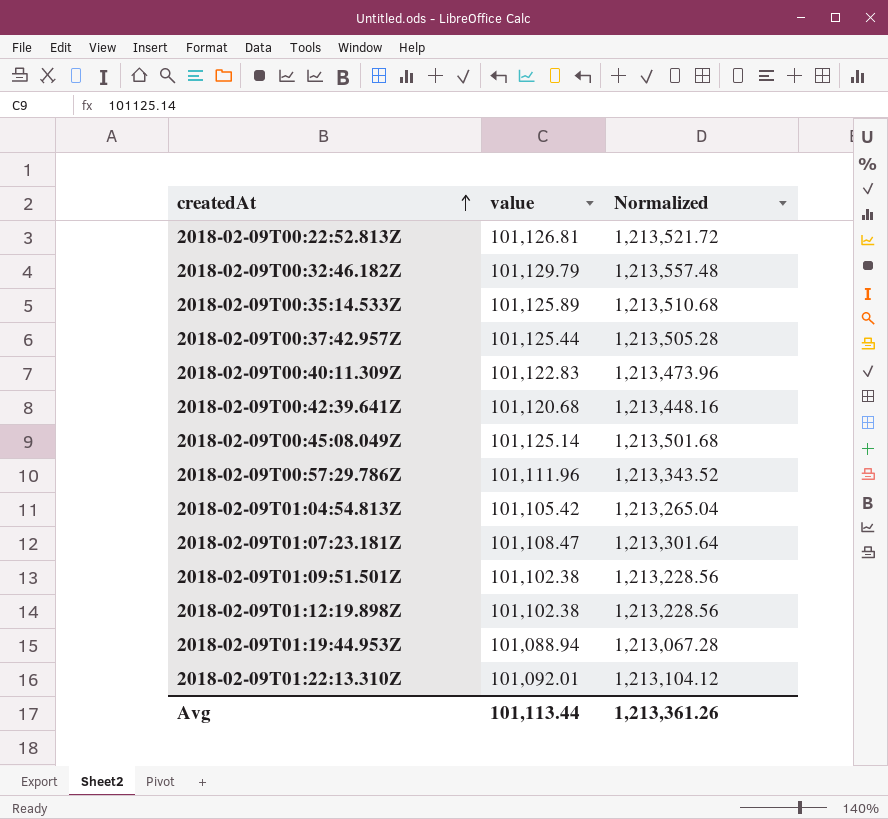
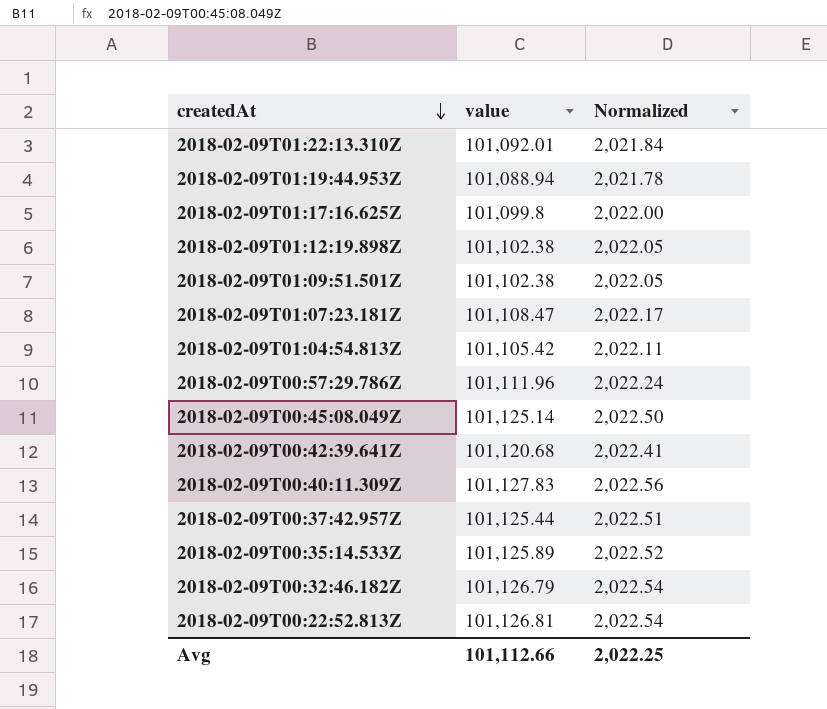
row order: createdAt ascending -> createdAt descending
column Normalized | formula: [value] * 12 -> [value] * 0.02
row 2018-02-09T01:17:16.625Z: none -> 101,099.8 | 2,022.00
2018-02-09T00:40:11.309Z | value: 101,122.83 -> 101,127.83
2018-02-09T00:32:46.182Z | value: 101,129.79 -> 101,126.79
Avg | value: 101,113.44 -> 101,112.66
Avg | Normalized: 1,213,361.26 -> 2,022.25

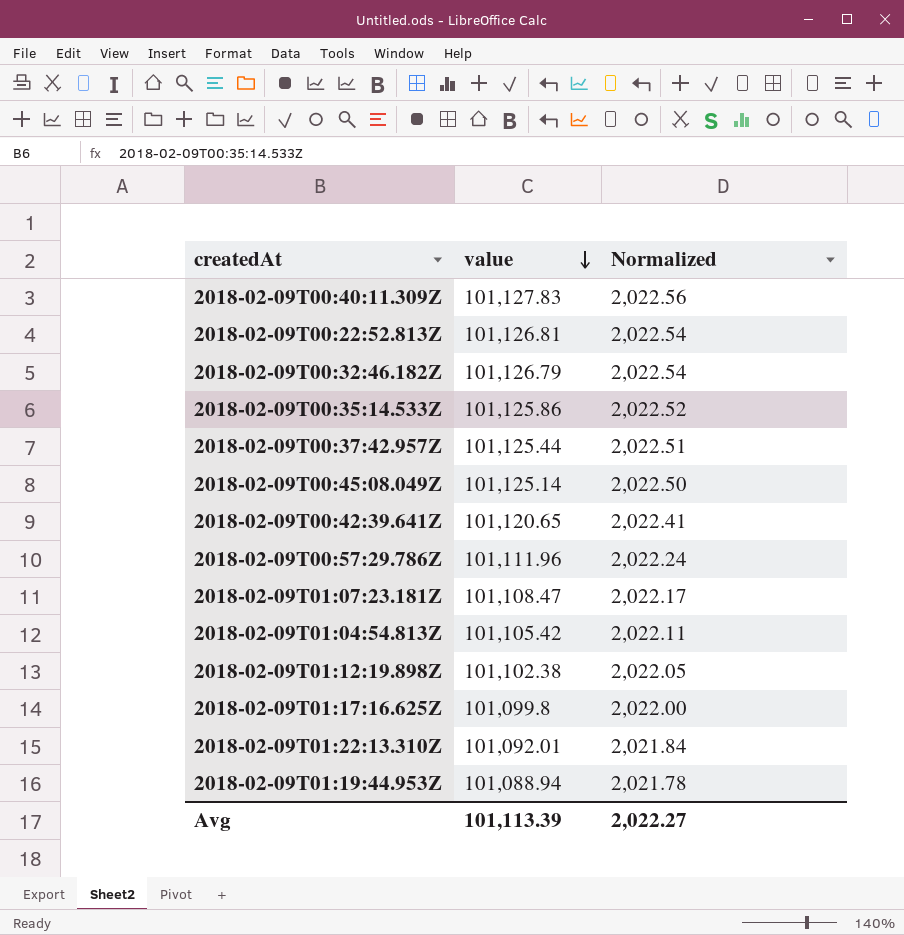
row order: createdAt descending -> value descending
row 2018-02-09T01:09:51.501Z: 101,102.38 | 2,022.05 -> none
2018-02-09T00:35:14.533Z | value: 101,125.89 -> 101,125.86
2018-02-09T00:42:39.641Z | value: 101,120.68 -> 101,120.65
Avg | value: 101,112.66 -> 101,113.39
Avg | Normalized: 2,022.25 -> 2,022.27

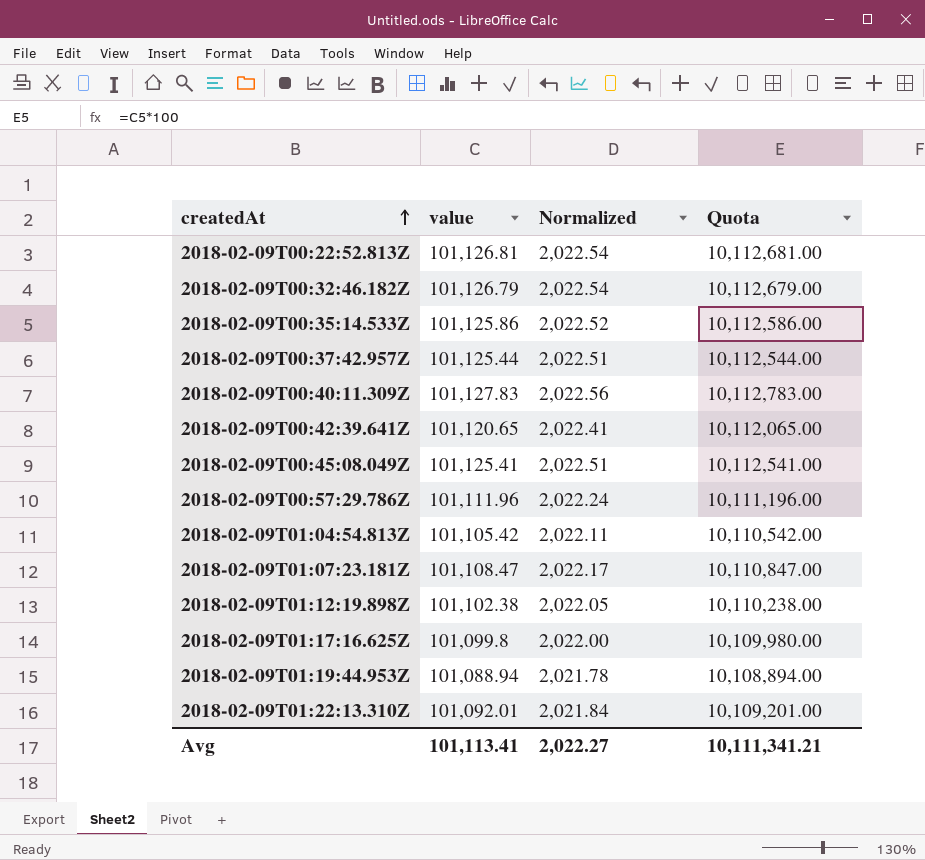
row order: value descending -> createdAt ascending
column Quota | formula: none -> [value] * 100
2018-02-09T00:45:08.049Z | value: 101,125.14 -> 101,125.41
2018-02-09T00:45:08.049Z | Normalized: 2,022.50 -> 2,022.51
Avg | value: 101,113.39 -> 101,113.41

